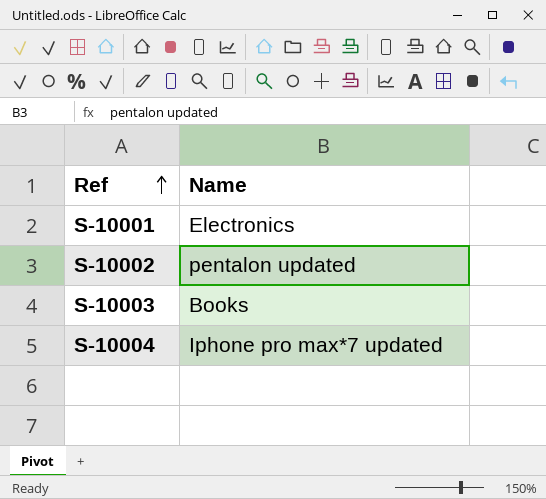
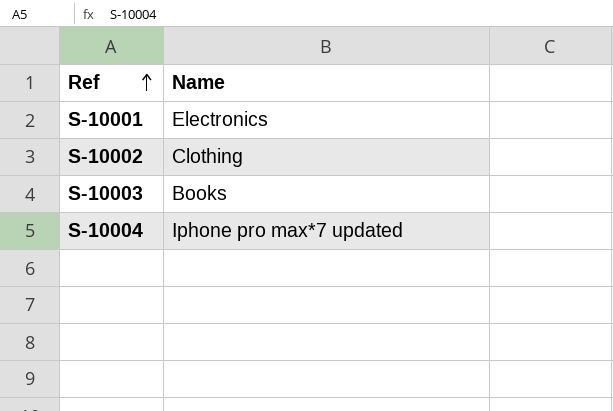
S-10002 | Name: pentalon updated -> Clothing

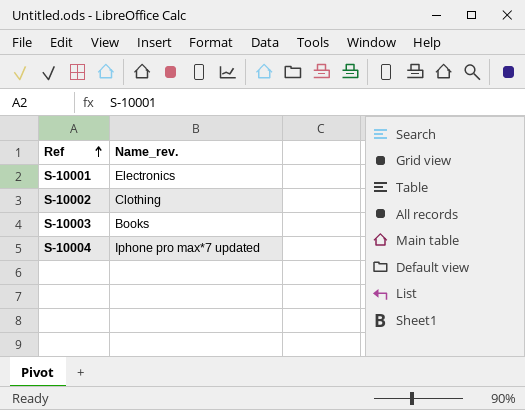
column name: Name -> Name_rev.

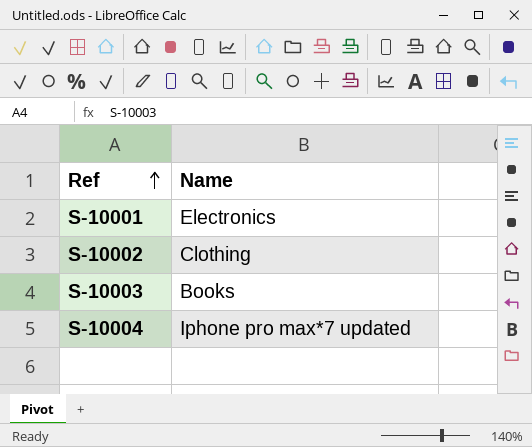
column name: Name_rev. -> Name

